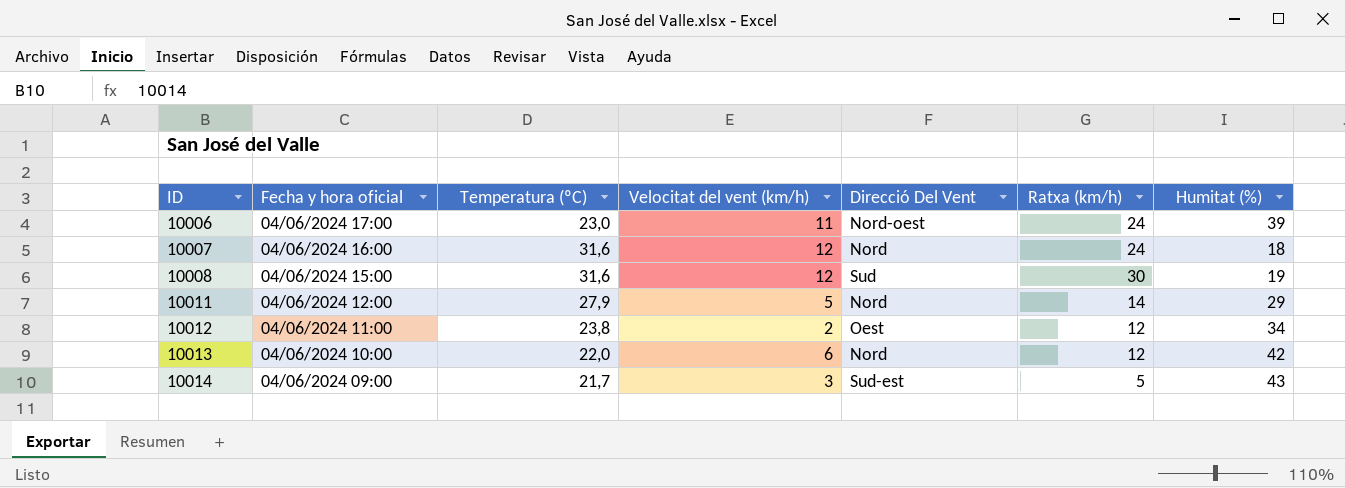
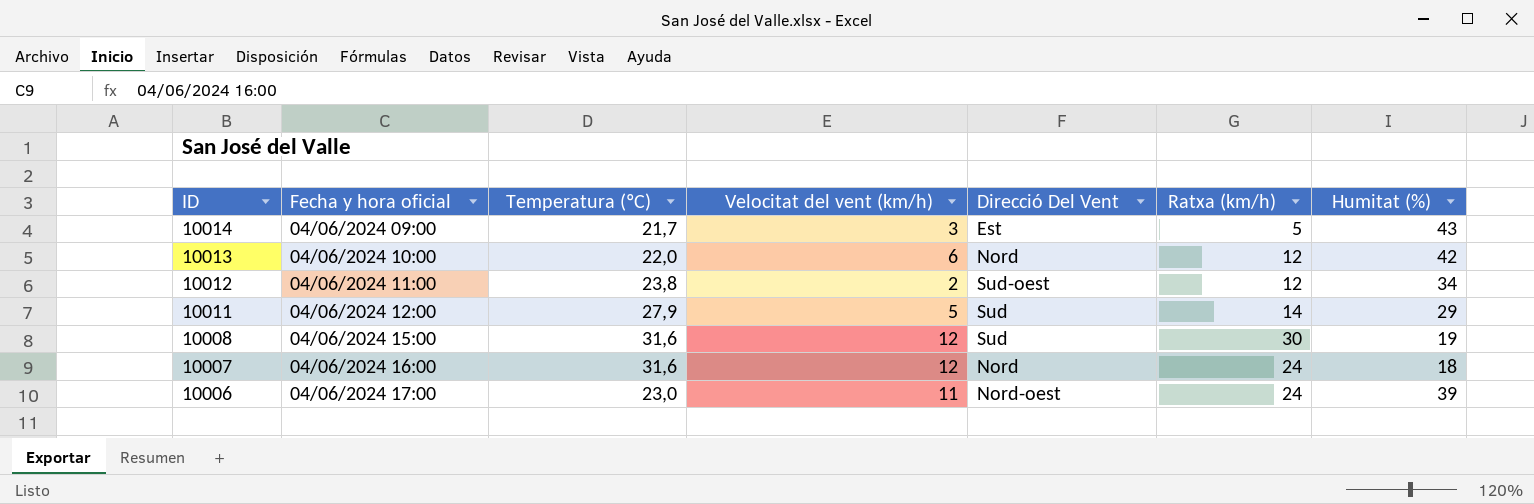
row order: ID ascending -> ID descending
10014 | Direcció Del Vent: Sud-est -> Est
10012 | Direcció Del Vent: Oest -> Sud-oest
10011 | Direcció Del Vent: Nord -> Sud

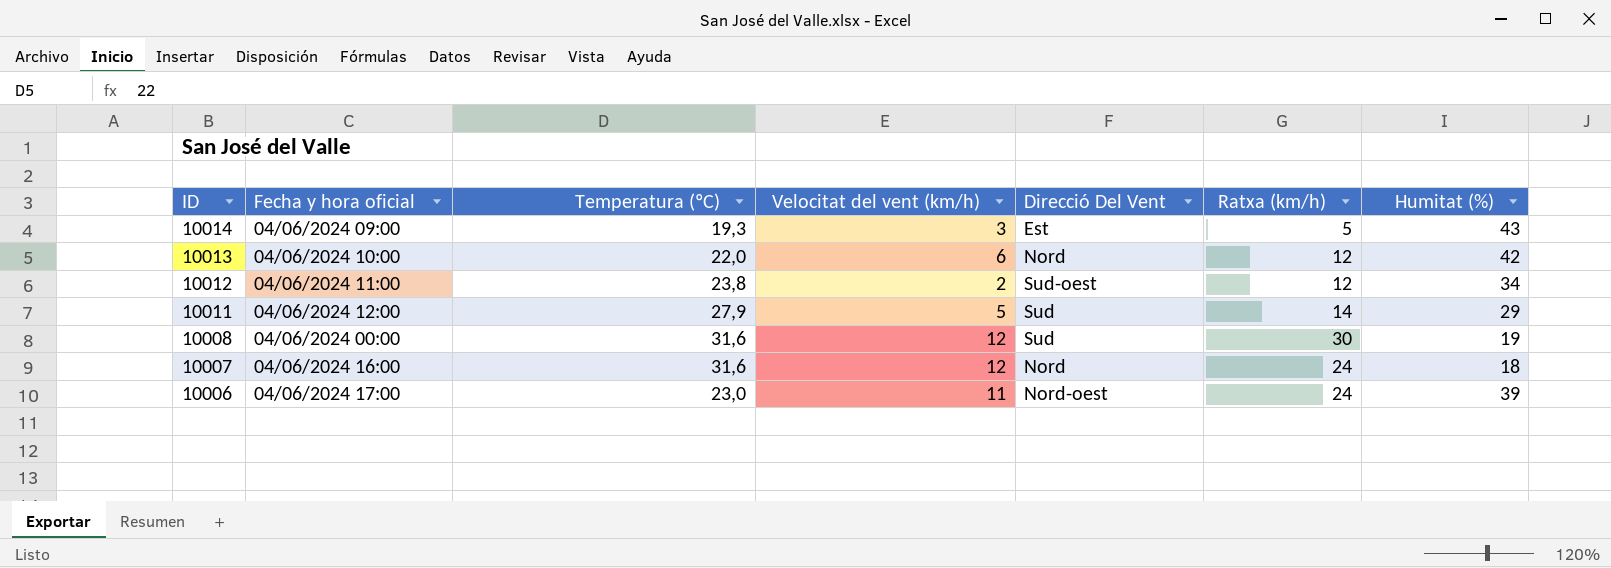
10014 | Temperatura (ºC): 21,7 -> 19,3
10008 | Fecha y hora oficial: 04/06/2024 15:00 -> 04/06/2024 00:00

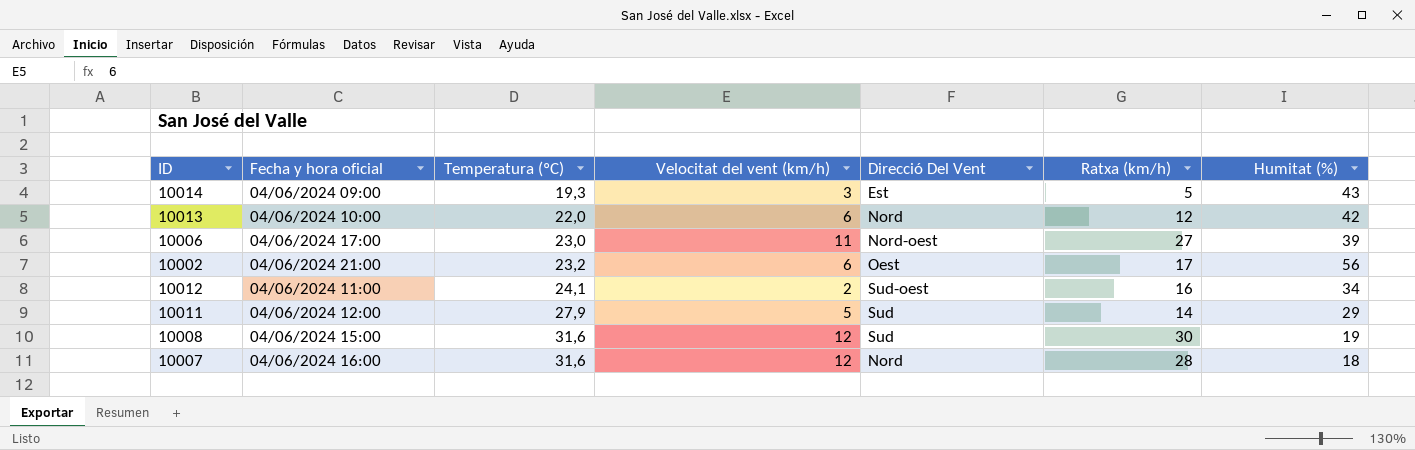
row order: ID descending -> Temperatura (ºC) ascending
10006 | Ratxa (km/h): 24 -> 27
row 10002: none -> 04/06/2024 21:00 | 23,2 | 6 | Oest | 17 | 56
10012 | Temperatura (ºC): 23,8 -> 24,1
10012 | Ratxa (km/h): 12 -> 16
10008 | Fecha y hora oficial: 04/06/2024 00:00 -> 04/06/2024 15:00
10007 | Ratxa (km/h): 24 -> 28

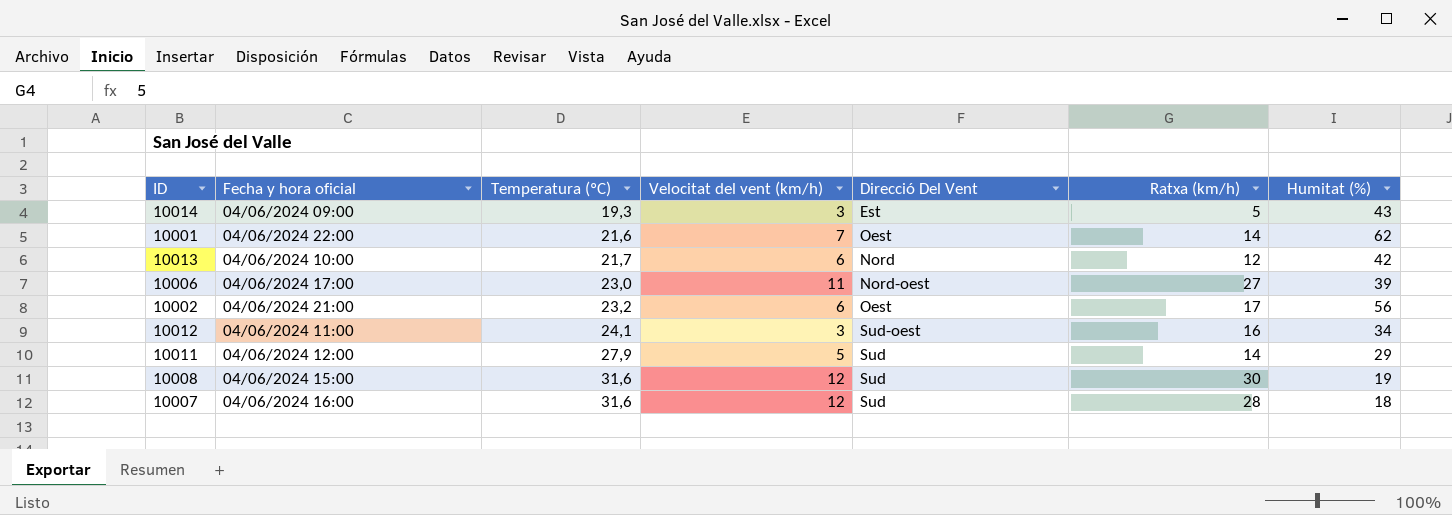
row 10001: none -> 04/06/2024 22:00 | 21,6 | 7 | Oest | 14 | 62
10013 | Temperatura (ºC): 22,0 -> 21,7
10012 | Velocitat del vent (km/h): 2 -> 3
10007 | Direcció Del Vent: Nord -> Sud

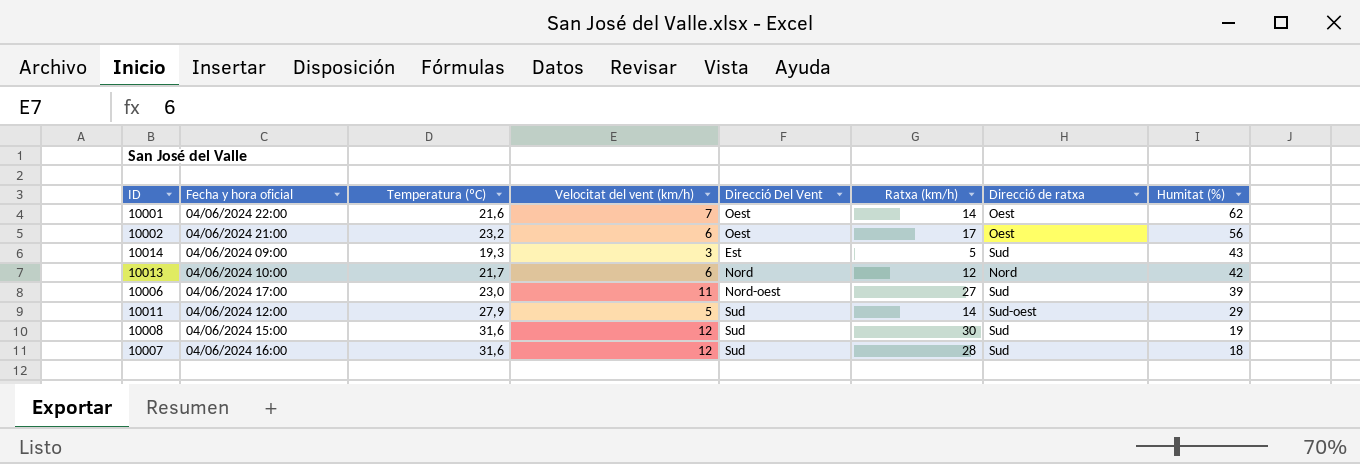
row order: Temperatura (ºC) ascending -> Humitat (%) descending
column Direcció de ratxa | position: none -> 7
row 10012: 04/06/2024 11:00 | 24,1 | 3 | Sud-oest | 16 | 34 -> none

